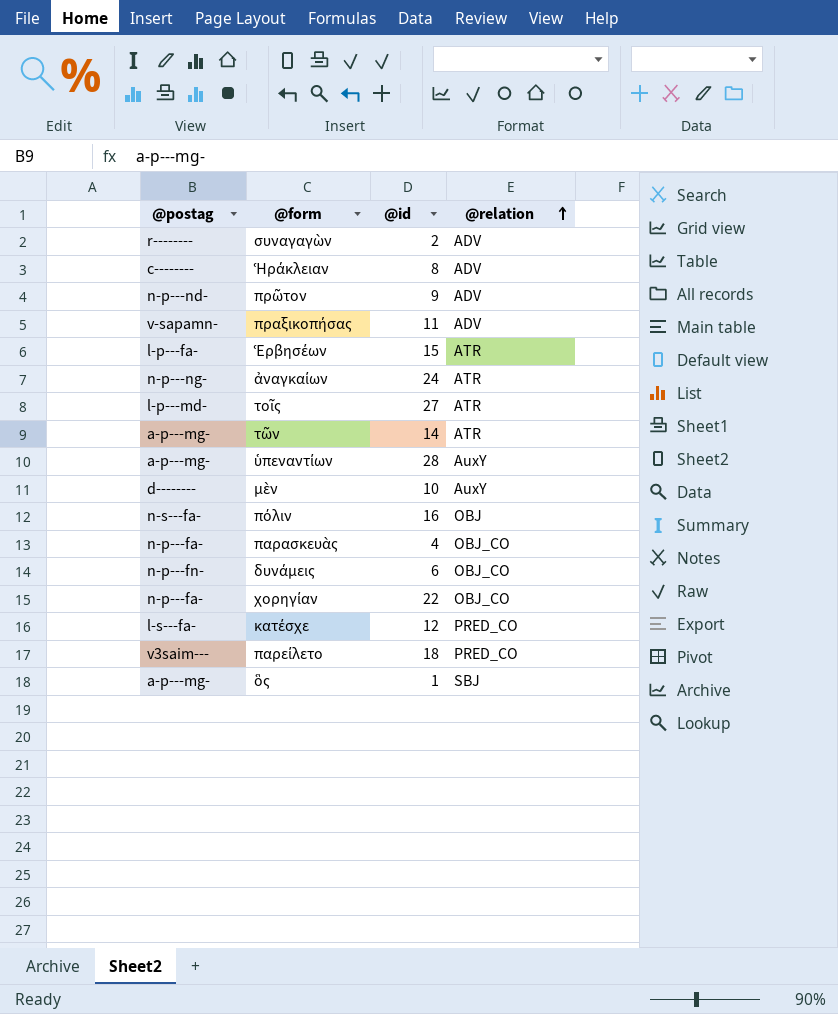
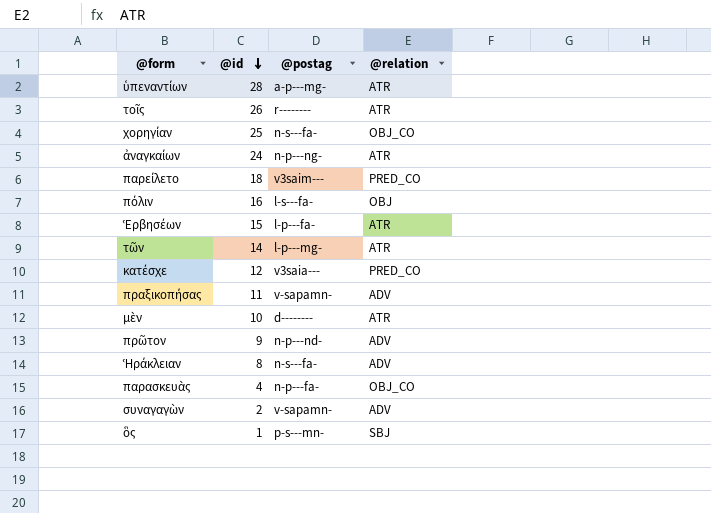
row order: @relation ascending -> @id descending
column @postag | position: 1 -> 3
row δυνάμεις: n-p---fn- | 6 | OBJ_CO -> none
ὑπεναντίων | @relation: AuxY -> ATR
τοῖς | @id: 27 -> 26
τοῖς | @postag: l-p---md- -> r--------
χορηγίαν | @id: 22 -> 25
χορηγίαν | @postag: n-p---fa- -> n-s---fa-
πόλιν | @postag: n-s---fa- -> l-s---fa-
τῶν | @postag: a-p---mg- -> l-p---mg-
κατέσχε | @postag: l-s---fa- -> v3saia---
μὲν | @relation: AuxY -> ATR
Ἡράκλειαν | @postag: c-------- -> n-s---fa-
συναγαγὼν | @postag: r-------- -> v-sapamn-
ὃς | @postag: a-p---mg- -> p-s---mn-

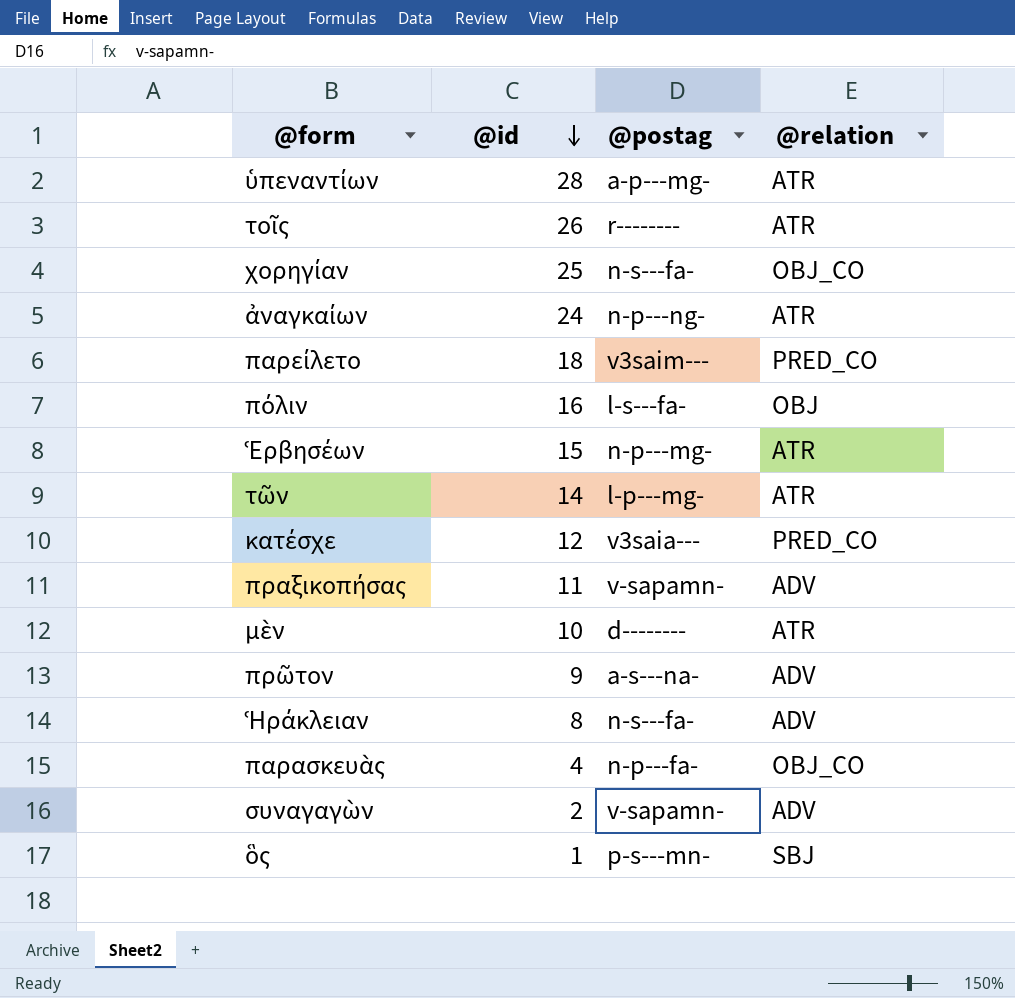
Ἑρβησέων | @postag: l-p---fa- -> n-p---mg-
πρῶτον | @postag: n-p---nd- -> a-s---na-

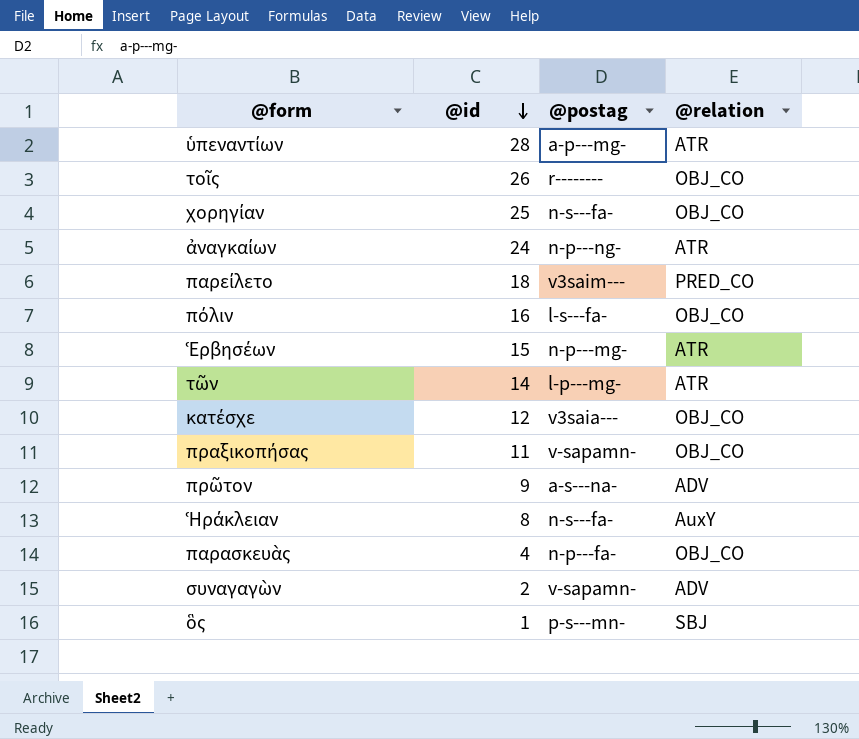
row μὲν: 10 | d-------- | ATR -> none
τοῖς | @relation: ATR -> OBJ_CO
πόλιν | @relation: OBJ -> OBJ_CO
κατέσχε | @relation: PRED_CO -> OBJ_CO
πραξικοπήσας | @relation: ADV -> OBJ_CO
Ἡράκλειαν | @relation: ADV -> AuxY

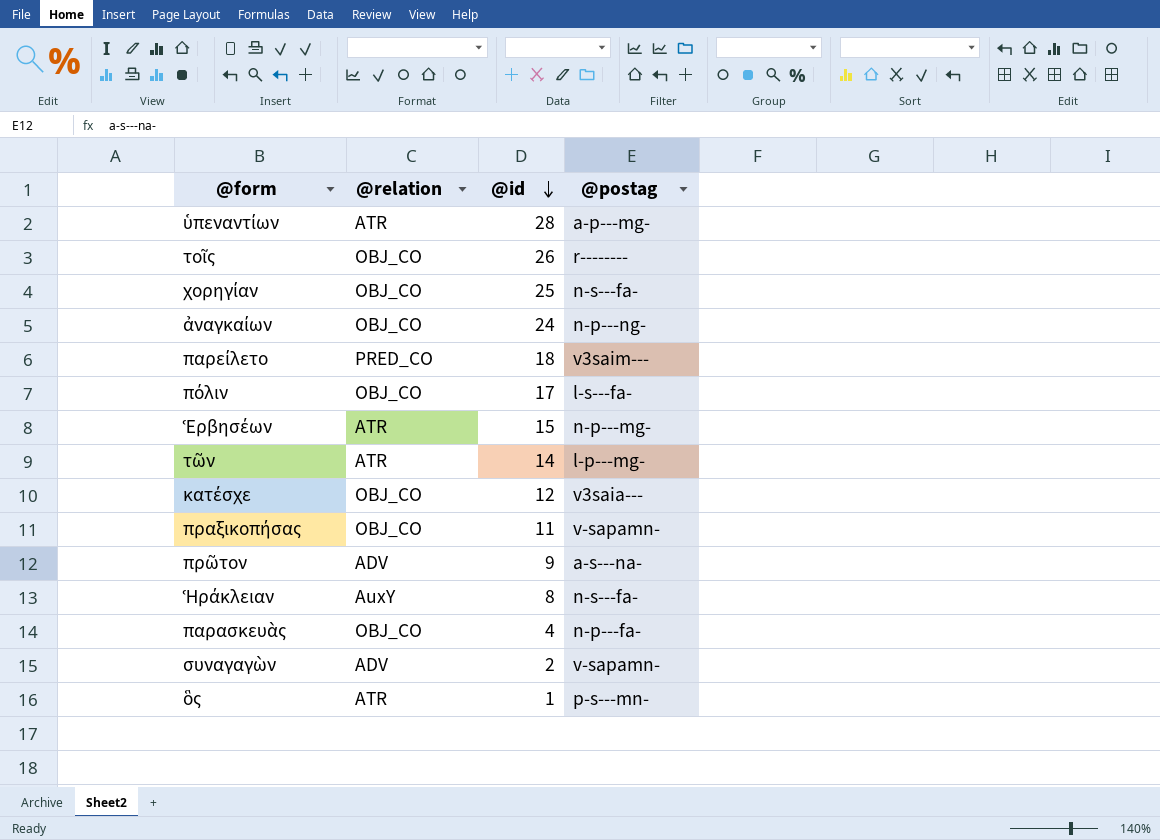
column @relation | position: 4 -> 2
ἀναγκαίων | @relation: ATR -> OBJ_CO
πόλιν | @id: 16 -> 17
ὃς | @relation: SBJ -> ATR

